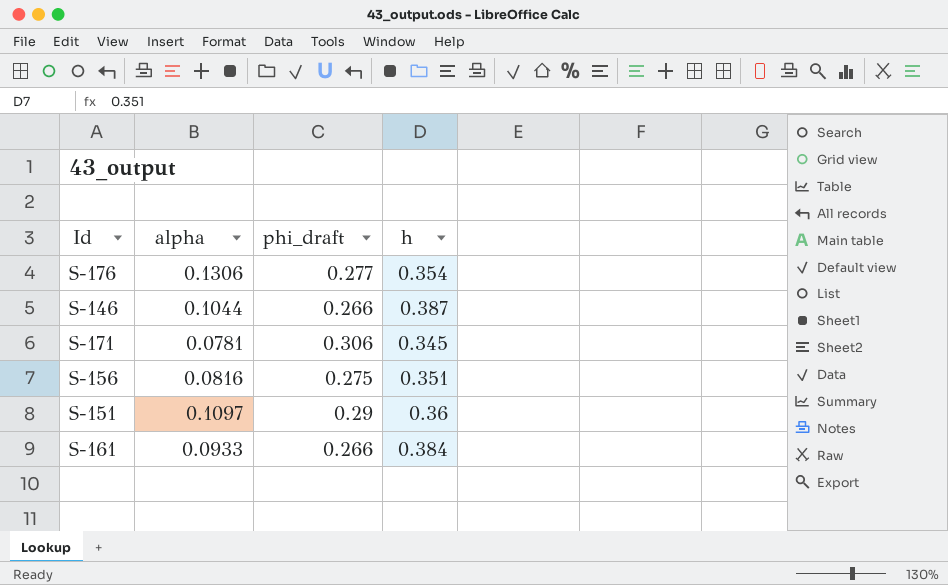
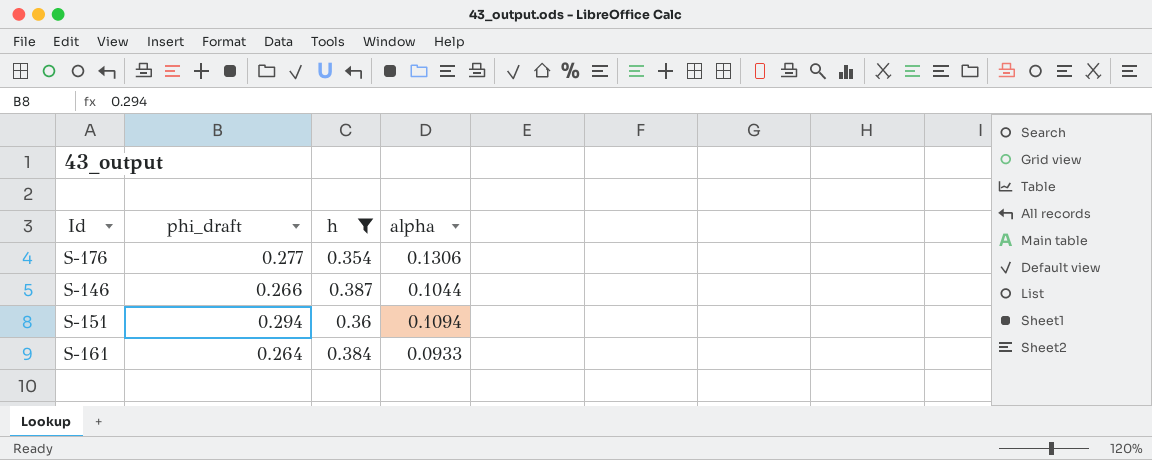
filter: none -> h >= 0.354
column alpha | position: 2 -> 4
S-151 | phi_draft: 0.29 -> 0.294
S-151 | alpha: 0.1097 -> 0.1094
S-161 | phi_draft: 0.266 -> 0.264

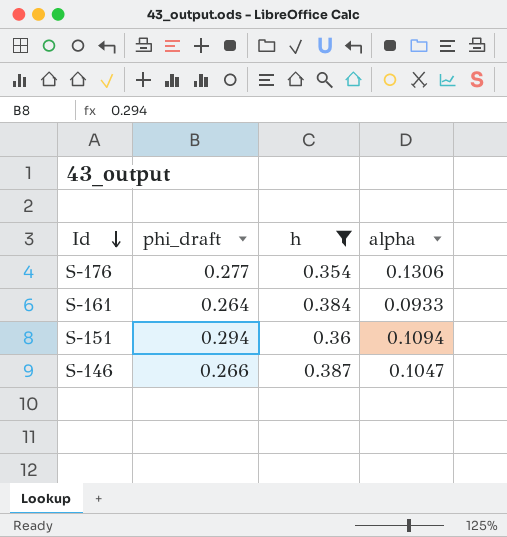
row order: none -> Id descending
S-146 | alpha: 0.1044 -> 0.1047

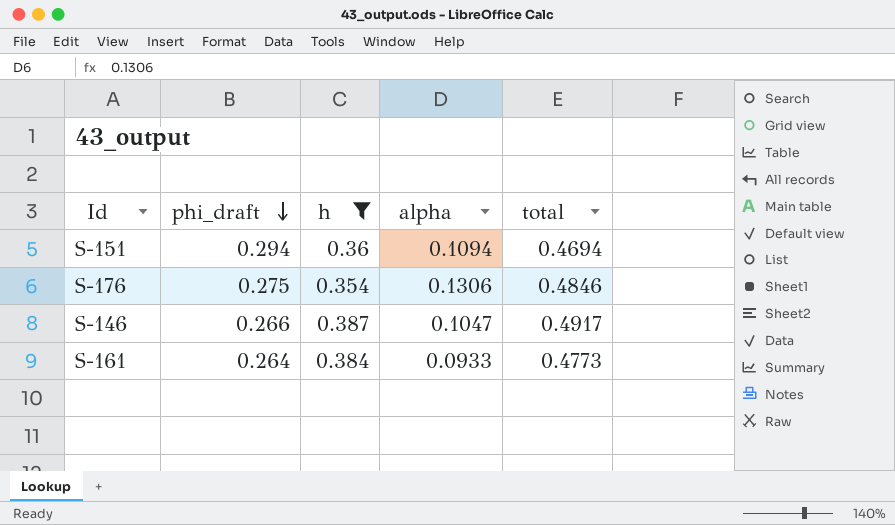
row order: Id descending -> phi_draft descending
column total | formula: none -> [h] + [alpha]
S-176 | phi_draft: 0.277 -> 0.275

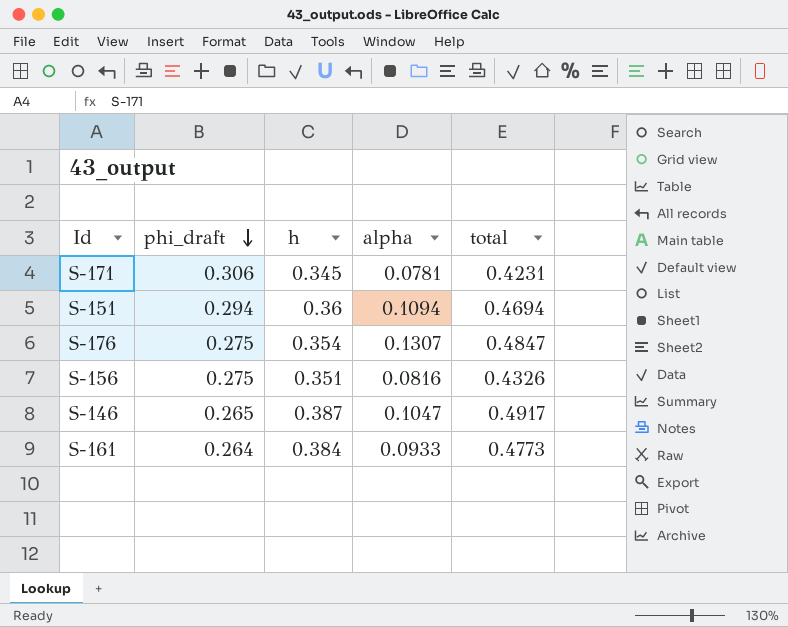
filter: h >= 0.354 -> none
S-176 | alpha: 0.1306 -> 0.1307
S-176 | total: 0.4846 -> 0.4847
S-146 | phi_draft: 0.266 -> 0.265

